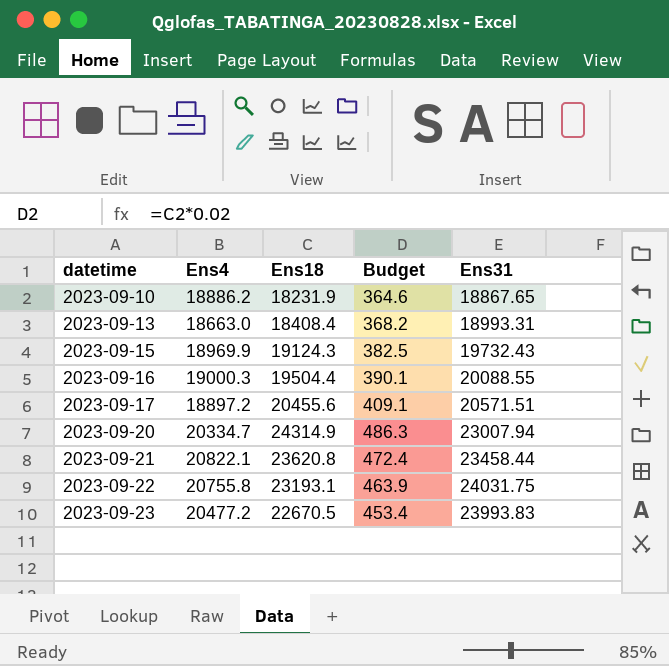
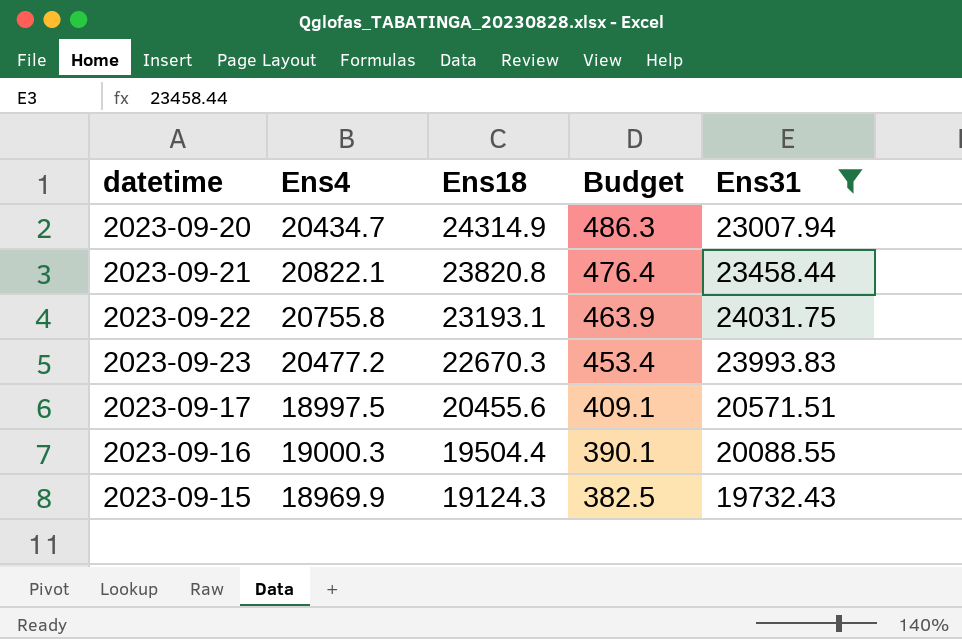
filter: none -> Ens31 >= 19732.43
row order: datetime ascending -> Ens18 descending
2023-09-20 | Ens4: 20334.7 -> 20434.7
2023-09-21 | Ens18: 23620.8 -> 23820.8
2023-09-21 | Budget: 472.4 -> 476.4
2023-09-23 | Ens18: 22670.5 -> 22670.3
2023-09-17 | Ens4: 18897.2 -> 18997.5

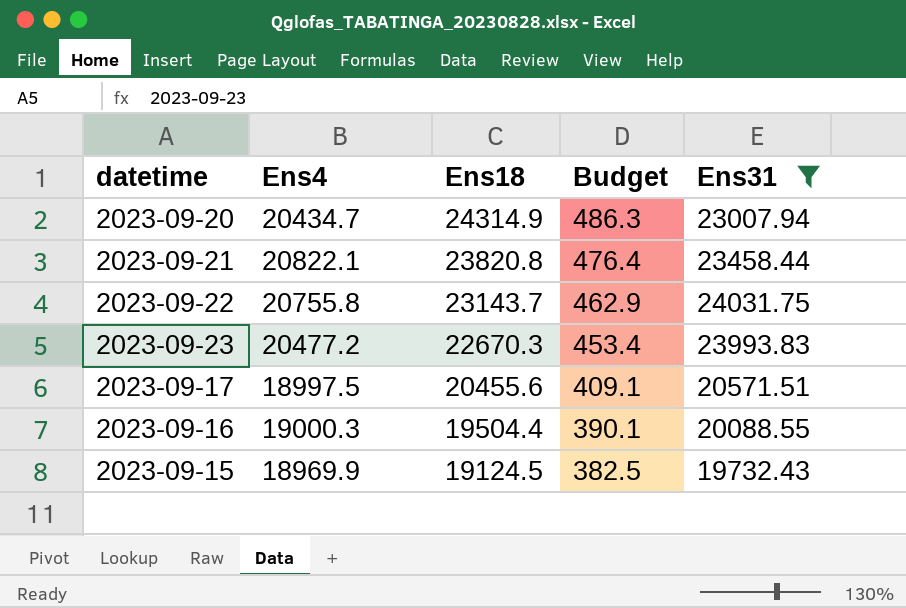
2023-09-22 | Ens18: 23193.1 -> 23143.7
2023-09-22 | Budget: 463.9 -> 462.9
2023-09-15 | Ens18: 19124.3 -> 19124.5

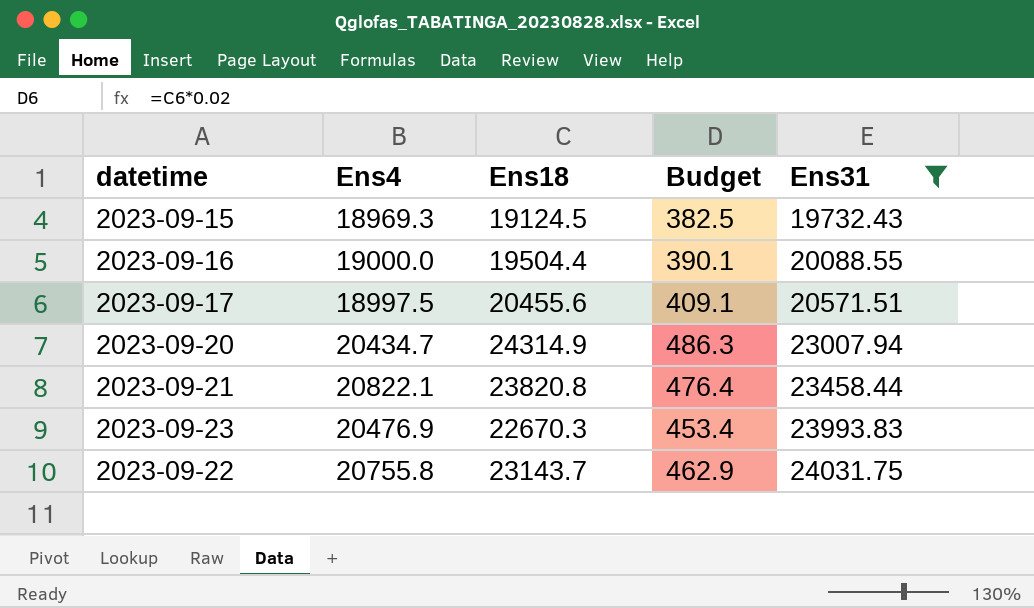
row order: Ens18 descending -> Ens31 ascending
2023-09-15 | Ens4: 18969.9 -> 18969.3
2023-09-16 | Ens4: 19000.3 -> 19000.0
2023-09-23 | Ens4: 20477.2 -> 20476.9

